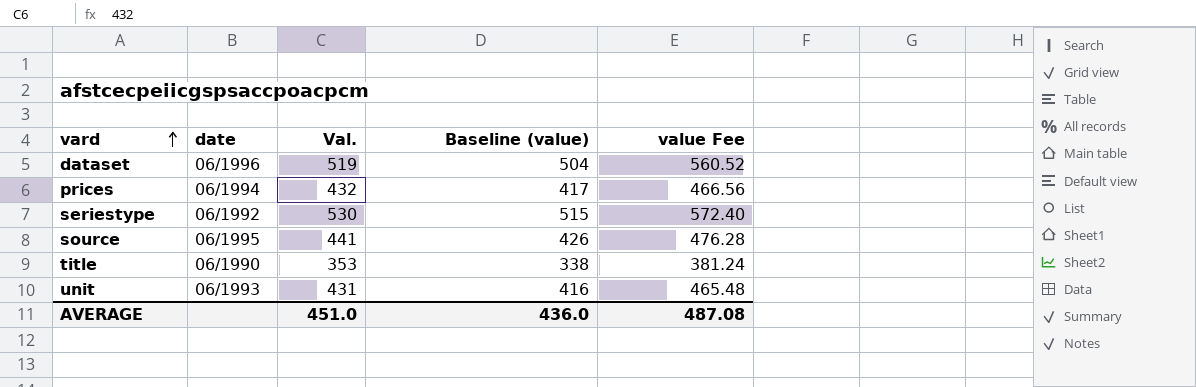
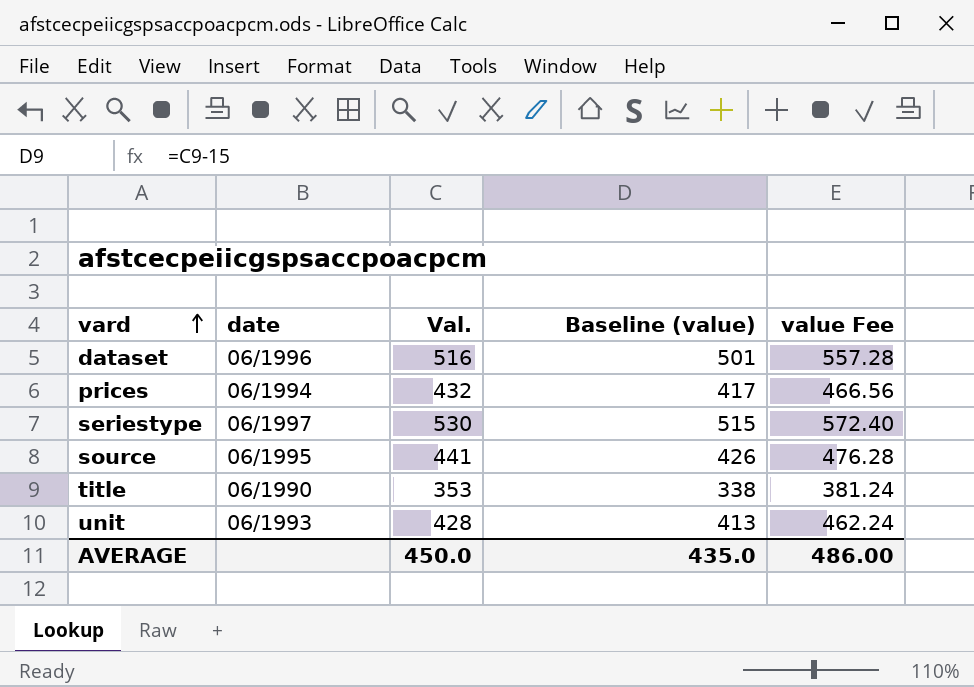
dataset | Val.: 519 -> 516
dataset | Baseline (value): 504 -> 501
dataset | value Fee: 560.52 -> 557.28
seriestype | date: 06/1992 -> 06/1997
unit | Val.: 431 -> 428
unit | Baseline (value): 416 -> 413
unit | value Fee: 465.48 -> 462.24
AVERAGE | Val.: 451.0 -> 450.0
AVERAGE | Baseline (value): 436.0 -> 435.0
AVERAGE | value Fee: 487.08 -> 486.00

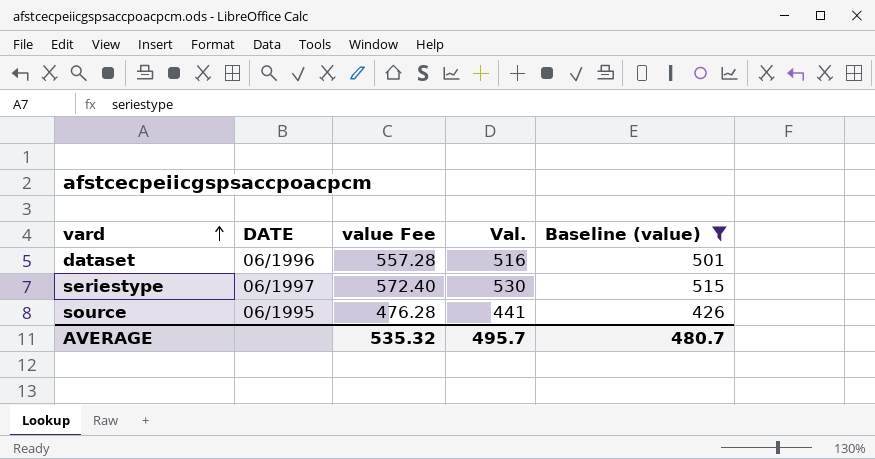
filter: none -> Baseline (value) >= 426
column name: date -> DATE
column value Fee | position: 5 -> 3
AVERAGE | value Fee: 486.00 -> 535.32
AVERAGE | Val.: 450.0 -> 495.7
AVERAGE | Baseline (value): 435.0 -> 480.7

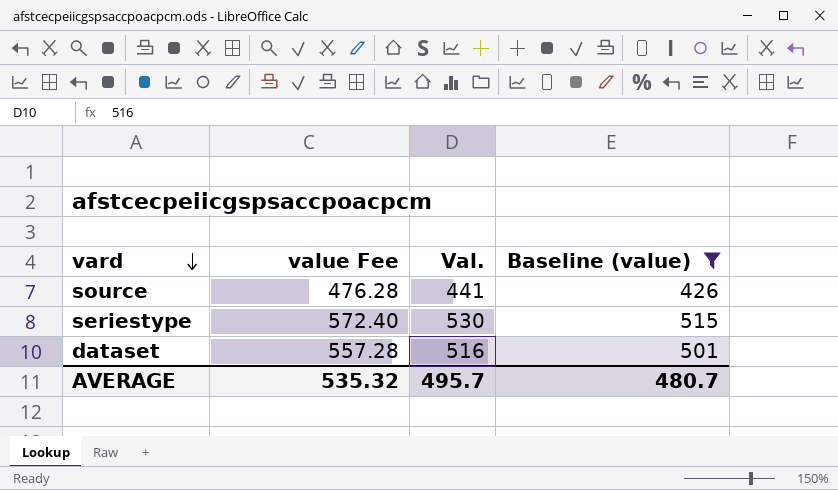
row order: vard ascending -> vard descending
column DATE | position: 2 -> none

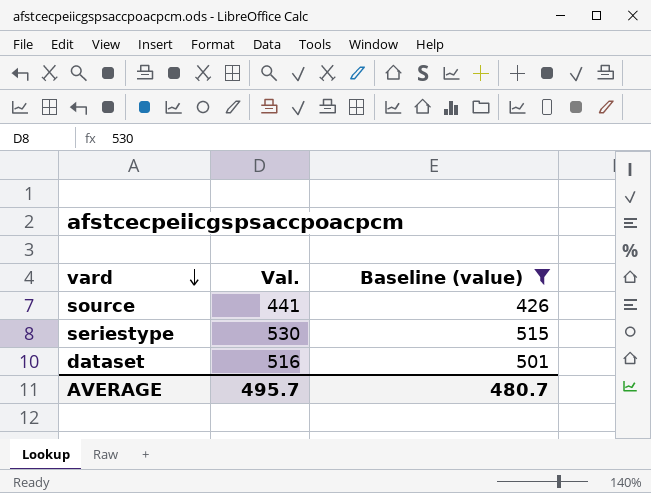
column value Fee | formula: [Val.] * 1.08 -> none

